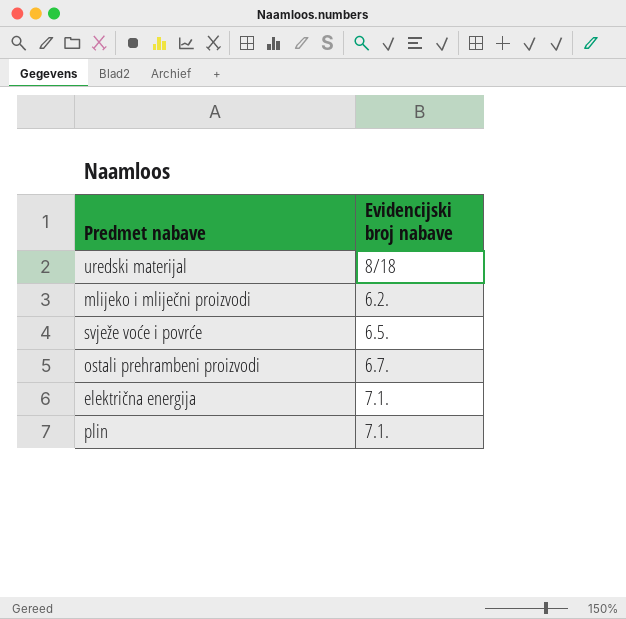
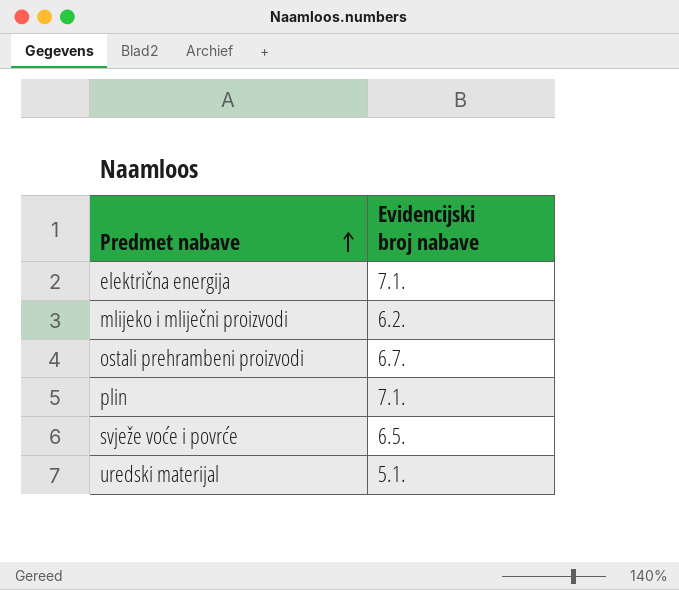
row order: none -> Predmet nabave ascending
uredski materijal | Evidencijski broj nabave: 8/18 -> 5.1.

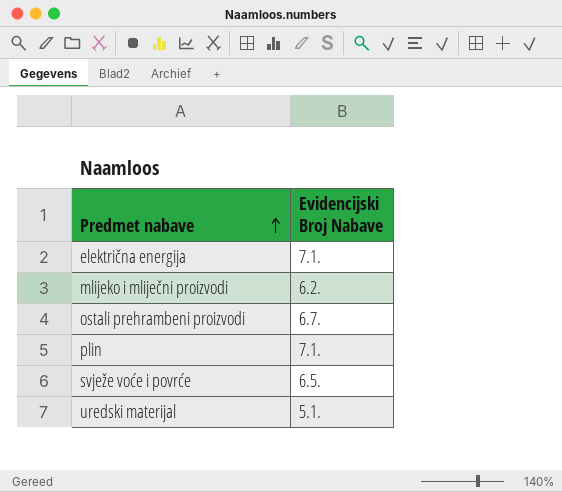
column name: Evidencijski broj nabave -> Evidencijski Broj Nabave

